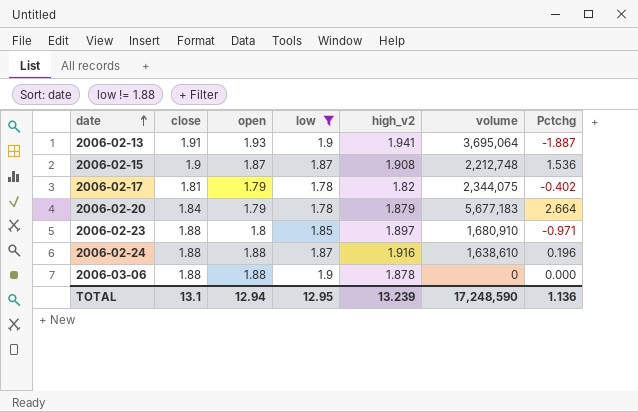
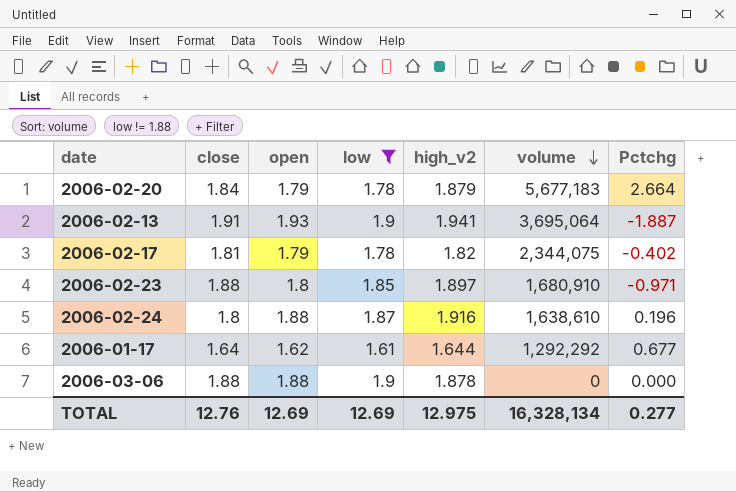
row order: date ascending -> volume descending
row 2006-02-15: 1.9 | 1.87 | 1.87 | 1.908 | 2,212,748 | 1.536 -> none
2006-02-24 | close: 1.88 -> 1.8
row 2006-01-17: none -> 1.64 | 1.62 | 1.61 | 1.644 | 1,292,292 | 0.677
TOTAL | close: 13.1 -> 12.76
TOTAL | open: 12.94 -> 12.69
TOTAL | low: 12.95 -> 12.69
TOTAL | high_v2: 13.239 -> 12.975
TOTAL | volume: 17,248,590 -> 16,328,134
TOTAL | Pctchg: 1.136 -> 0.277

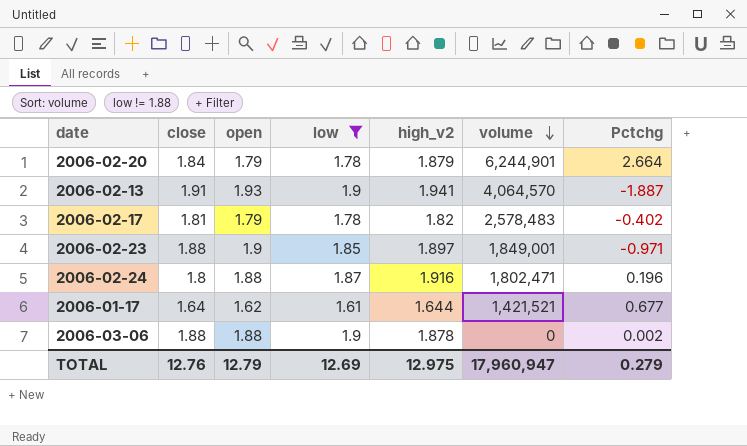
2006-02-20 | volume: 5,677,183 -> 6,244,901
2006-02-13 | volume: 3,695,064 -> 4,064,570
2006-02-17 | volume: 2,344,075 -> 2,578,483
2006-02-23 | open: 1.8 -> 1.9
2006-02-23 | volume: 1,680,910 -> 1,849,001
2006-02-24 | volume: 1,638,610 -> 1,802,471
2006-01-17 | volume: 1,292,292 -> 1,421,521
2006-03-06 | Pctchg: 0.000 -> 0.002
TOTAL | open: 12.69 -> 12.79
TOTAL | volume: 16,328,134 -> 17,960,947
TOTAL | Pctchg: 0.277 -> 0.279

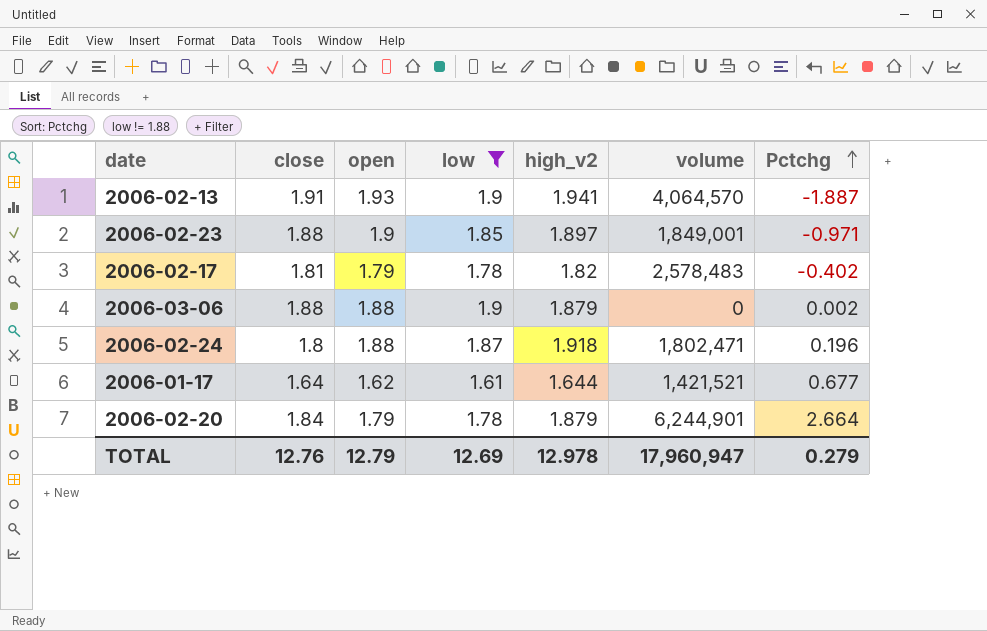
row order: volume descending -> Pctchg ascending
2006-03-06 | high_v2: 1.878 -> 1.879
2006-02-24 | high_v2: 1.916 -> 1.918
TOTAL | high_v2: 12.975 -> 12.978

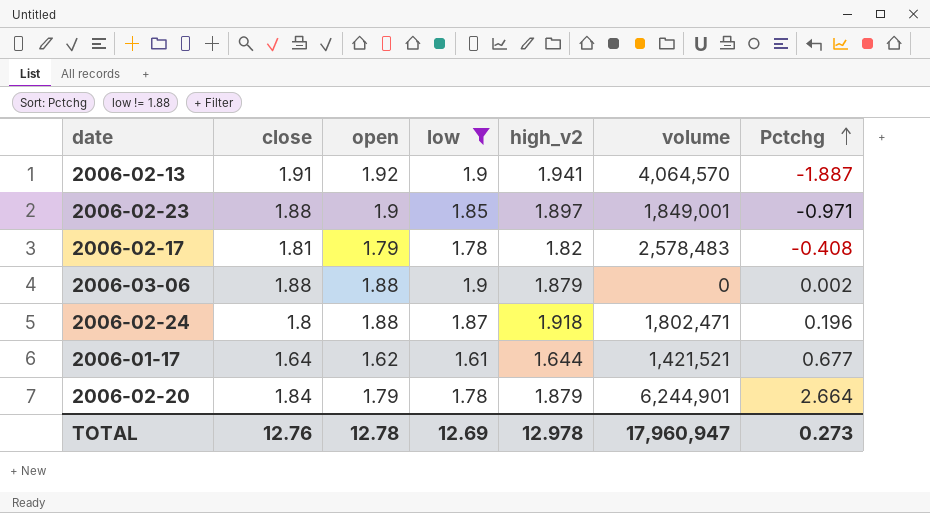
2006-02-13 | open: 1.93 -> 1.92
2006-02-17 | Pctchg: -0.402 -> -0.408
TOTAL | open: 12.79 -> 12.78
TOTAL | Pctchg: 0.279 -> 0.273

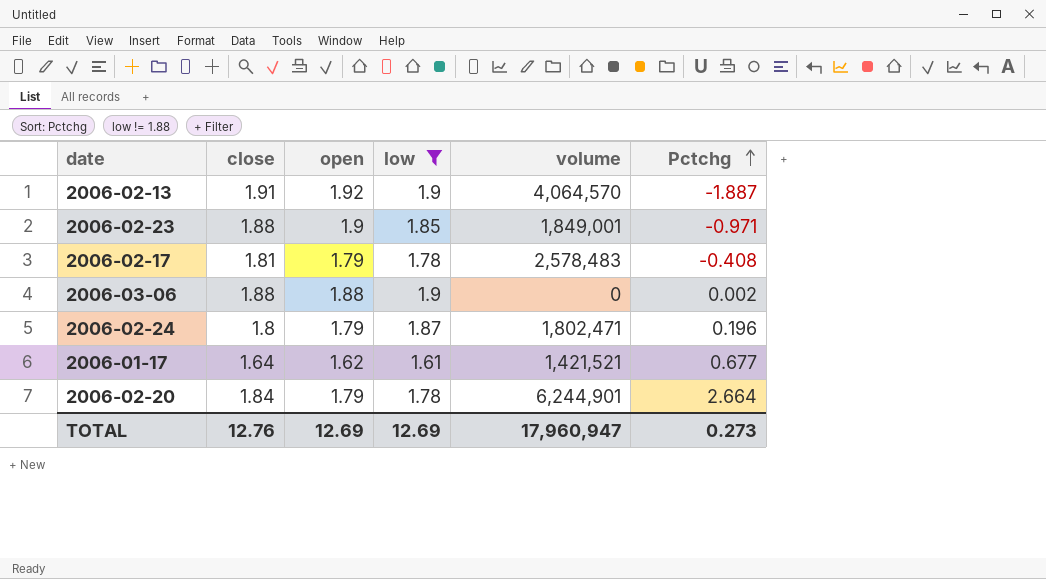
column high_v2 | position: 5 -> none
2006-02-24 | open: 1.88 -> 1.79
TOTAL | open: 12.78 -> 12.69

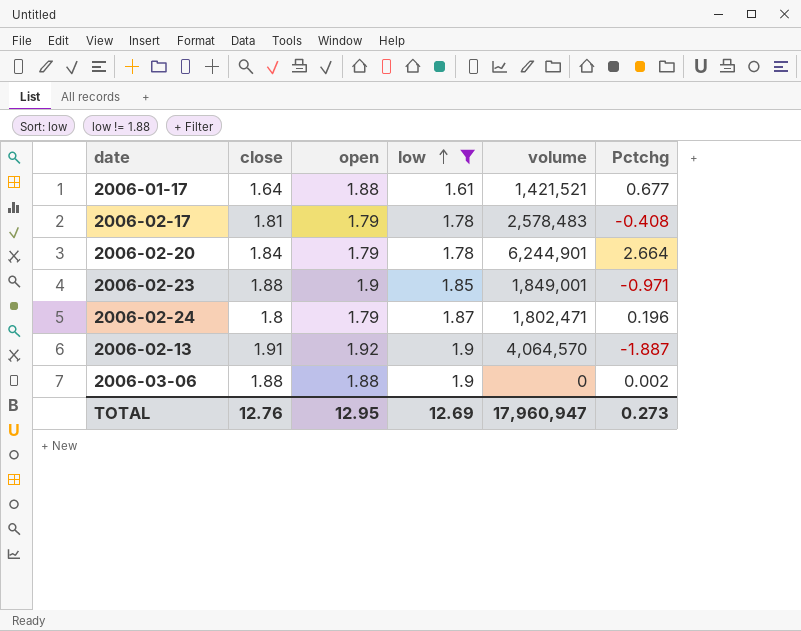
row order: Pctchg ascending -> low ascending
2006-01-17 | open: 1.62 -> 1.88
TOTAL | open: 12.69 -> 12.95

